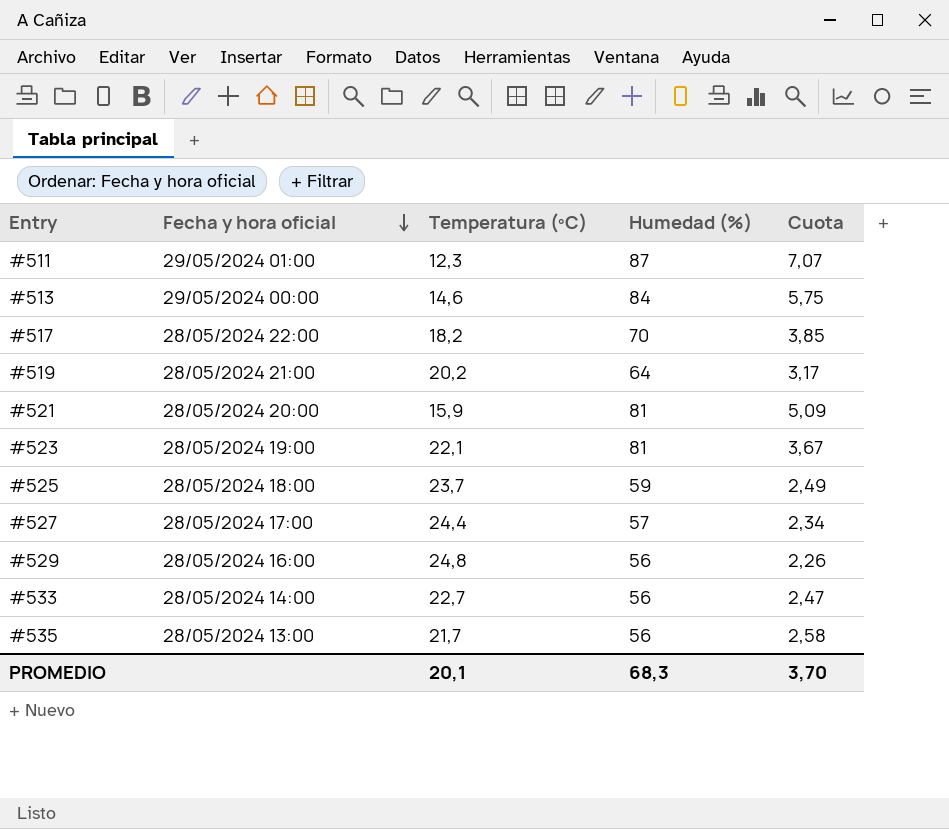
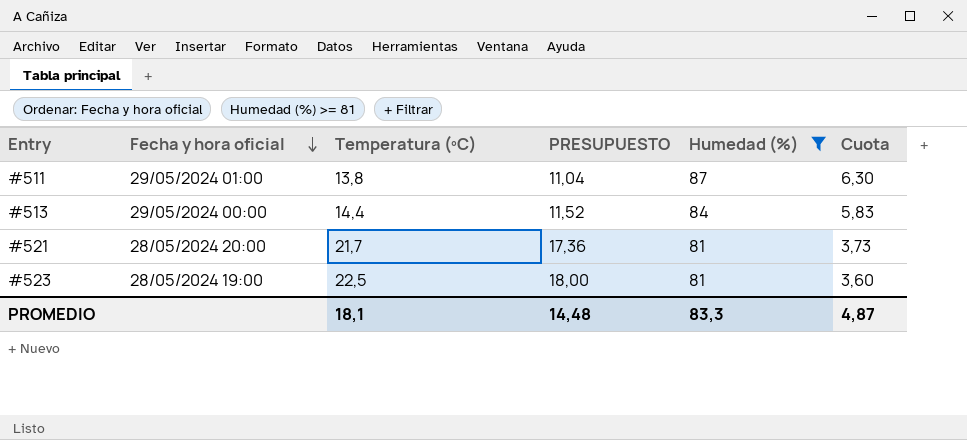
filter: none -> Humedad (%) >= 81
column PRESUPUESTO | formula: none -> [Temperatura (ºC)] * 0,8
#511 | Temperatura (ºC): 12,3 -> 13,8
#511 | Cuota: 7,07 -> 6,30
#513 | Temperatura (ºC): 14,6 -> 14,4
#513 | Cuota: 5,75 -> 5,83
#521 | Temperatura (ºC): 15,9 -> 21,7
#521 | Cuota: 5,09 -> 3,73
#523 | Temperatura (ºC): 22,1 -> 22,5
#523 | Cuota: 3,67 -> 3,60
PROMEDIO | Temperatura (ºC): 20,1 -> 18,1
PROMEDIO | Humedad (%): 68,3 -> 83,3
PROMEDIO | Cuota: 3,70 -> 4,87

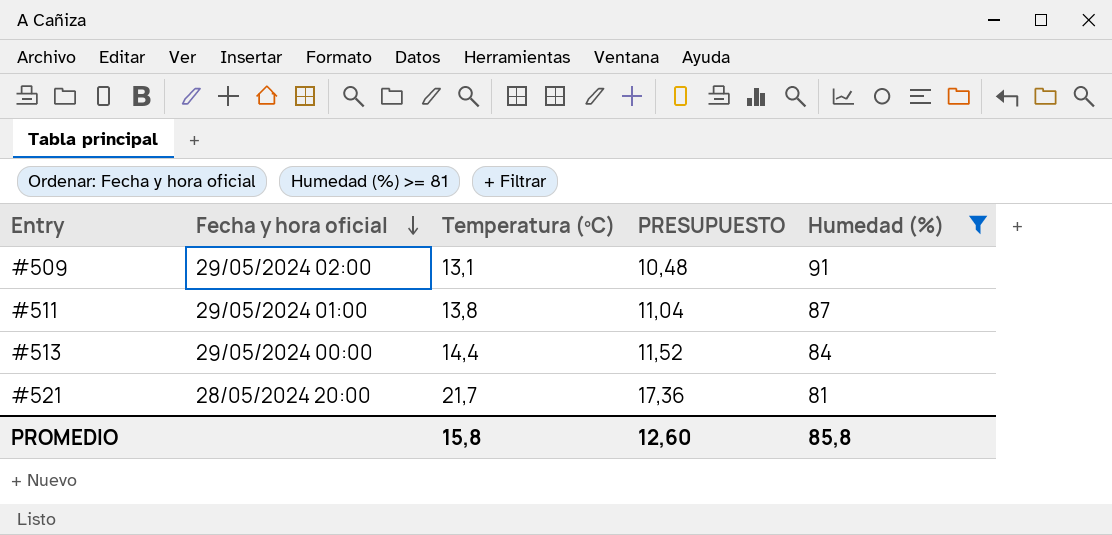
column Cuota | formula: [Humedad (%)] / [Temperatura (ºC)] -> none
row #523: 28/05/2024 19:00 | 22,5 | 18,00 | 81 | 3,60 -> none
row #509: none -> 29/05/2024 02:00 | 13,1 | 10,48 | 91
PROMEDIO | Temperatura (ºC): 18,1 -> 15,8
PROMEDIO | PRESUPUESTO: 14,48 -> 12,60
PROMEDIO | Humedad (%): 83,3 -> 85,8

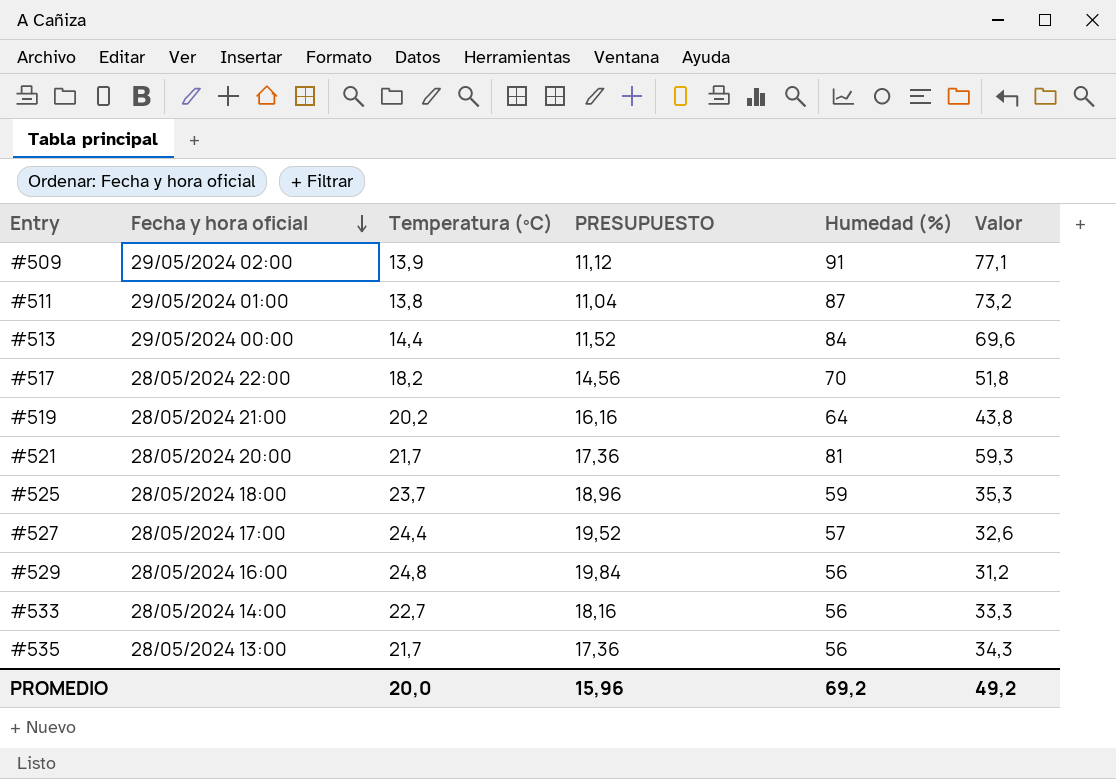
filter: Humedad (%) >= 81 -> none
column Valor | formula: none -> [Humedad (%)] - [Temperatura (ºC)]
#509 | Temperatura (ºC): 13,1 -> 13,9
#509 | PRESUPUESTO: 10,48 -> 11,12
PROMEDIO | Temperatura (ºC): 15,8 -> 20,0
PROMEDIO | PRESUPUESTO: 12,60 -> 15,96
PROMEDIO | Humedad (%): 85,8 -> 69,2

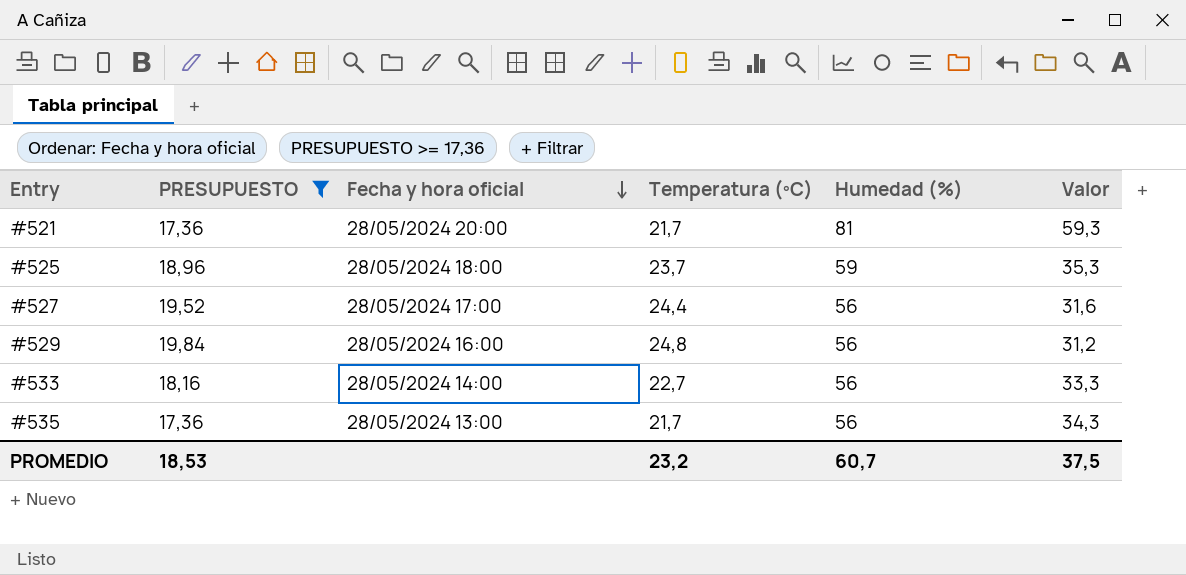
filter: none -> PRESUPUESTO >= 17,36
column PRESUPUESTO | position: 4 -> 2
#527 | Humedad (%): 57 -> 56
#527 | Valor: 32,6 -> 31,6
PROMEDIO | PRESUPUESTO: 15,96 -> 18,53
PROMEDIO | Temperatura (ºC): 20,0 -> 23,2
PROMEDIO | Humedad (%): 69,2 -> 60,7
PROMEDIO | Valor: 49,2 -> 37,5

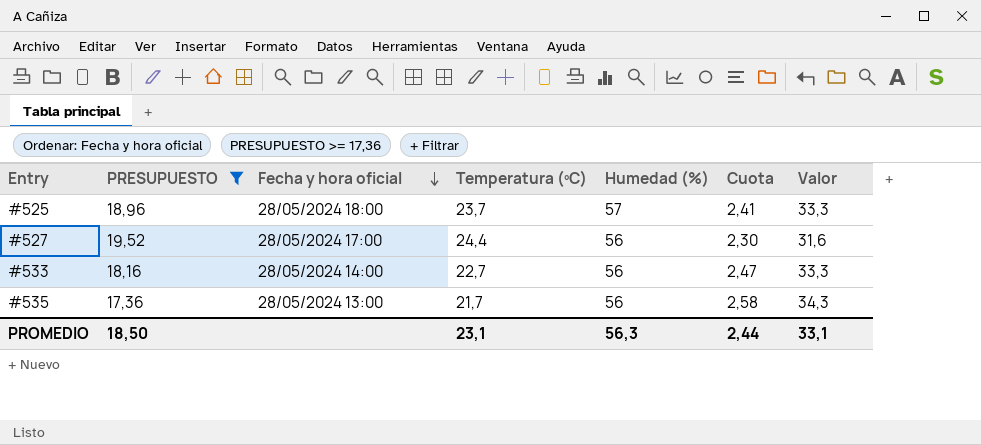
column Cuota | formula: none -> [Humedad (%)] / [Temperatura (ºC)]
row #521: 17,36 | 28/05/2024 20:00 | 21,7 | 81 | 59,3 -> none
row #529: 19,84 | 28/05/2024 16:00 | 24,8 | 56 | 31,2 -> none
#525 | Humedad (%): 59 -> 57
#525 | Valor: 35,3 -> 33,3
PROMEDIO | PRESUPUESTO: 18,53 -> 18,50
PROMEDIO | Temperatura (ºC): 23,2 -> 23,1
PROMEDIO | Humedad (%): 60,7 -> 56,3
PROMEDIO | Valor: 37,5 -> 33,1

